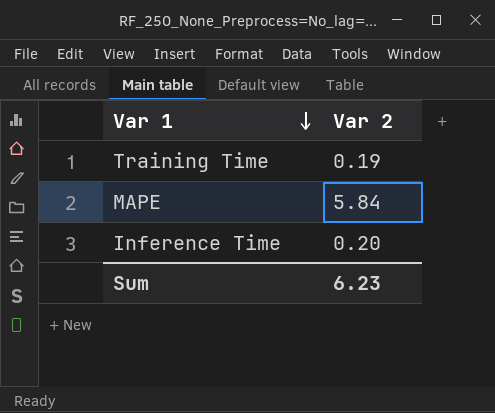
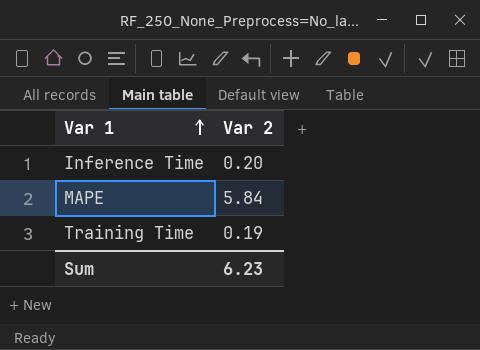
row order: Var 1 descending -> Var 1 ascending

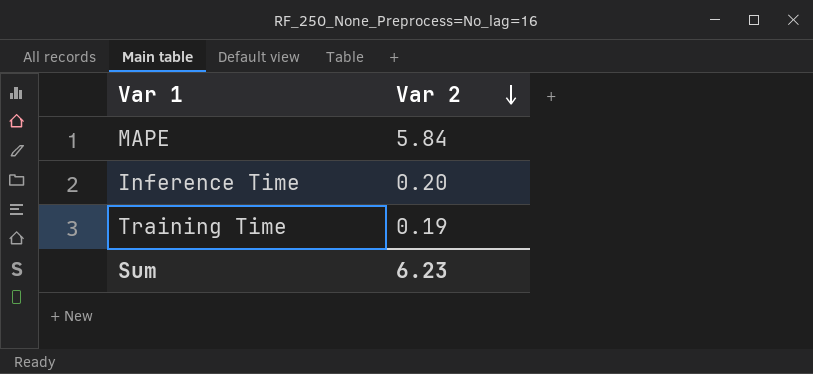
row order: Var 1 ascending -> Var 2 descending

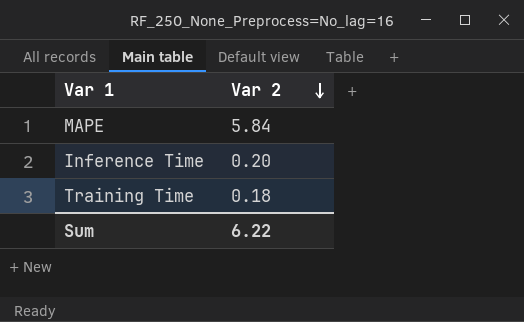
Training Time | Var 2: 0.19 -> 0.18
Sum | Var 2: 6.23 -> 6.22

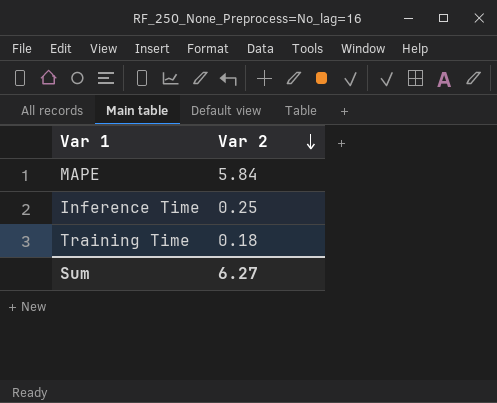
Inference Time | Var 2: 0.20 -> 0.25
Sum | Var 2: 6.22 -> 6.27

